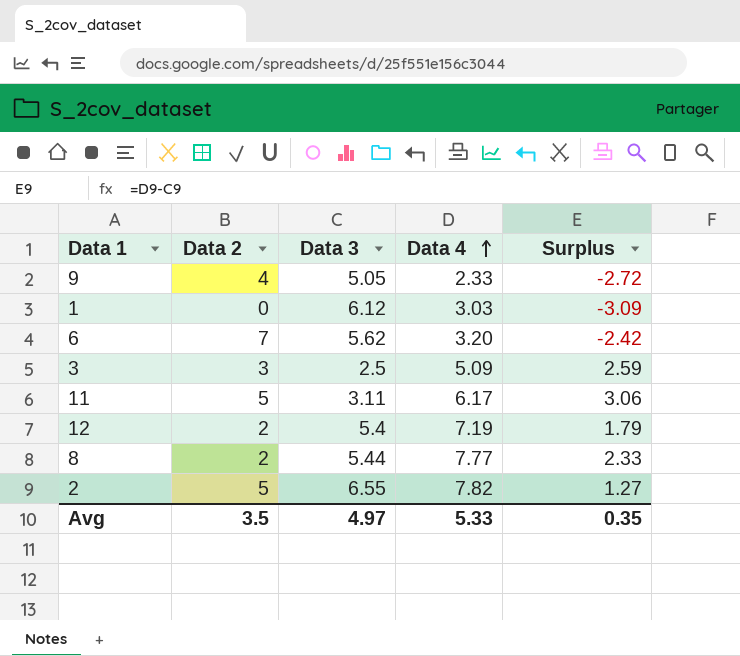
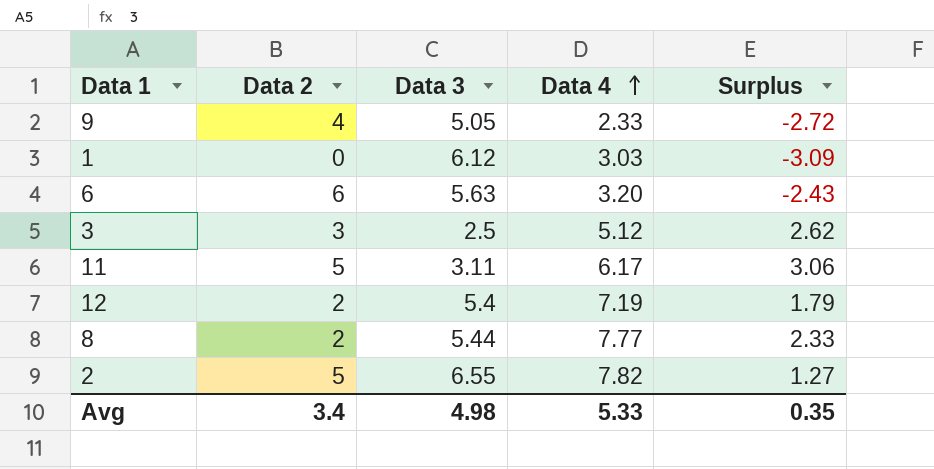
6 | Data 2: 7 -> 6
6 | Data 3: 5.62 -> 5.63
6 | Surplus: -2.42 -> -2.43
3 | Data 4: 5.09 -> 5.12
3 | Surplus: 2.59 -> 2.62
Avg | Data 2: 3.5 -> 3.4
Avg | Data 3: 4.97 -> 4.98

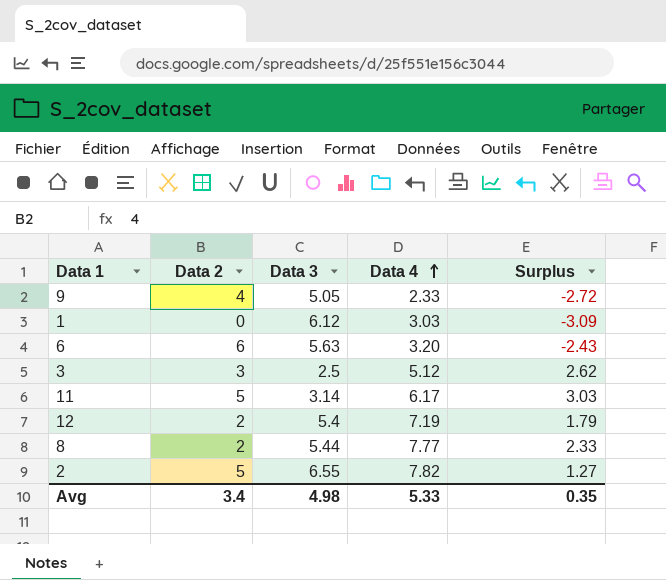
11 | Data 3: 3.11 -> 3.14
11 | Surplus: 3.06 -> 3.03

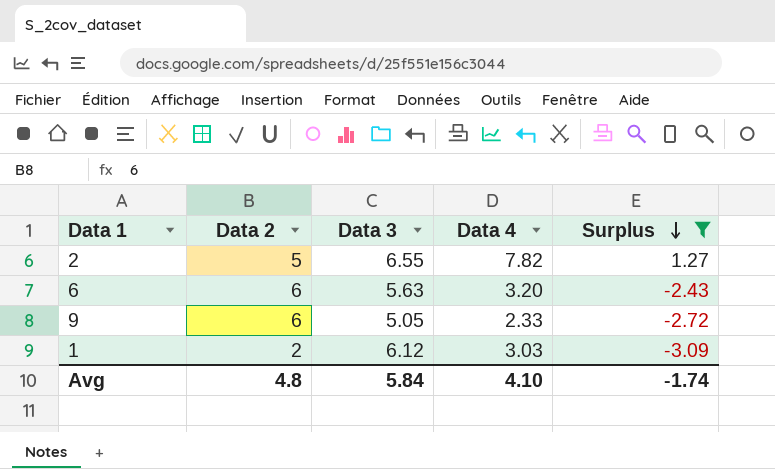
filter: none -> Surplus <= 1.27
row order: Data 4 ascending -> Surplus descending
9 | Data 2: 4 -> 6
1 | Data 2: 0 -> 2
Avg | Data 2: 3.4 -> 4.8
Avg | Data 3: 4.98 -> 5.84
Avg | Data 4: 5.33 -> 4.10
Avg | Surplus: 0.35 -> -1.74

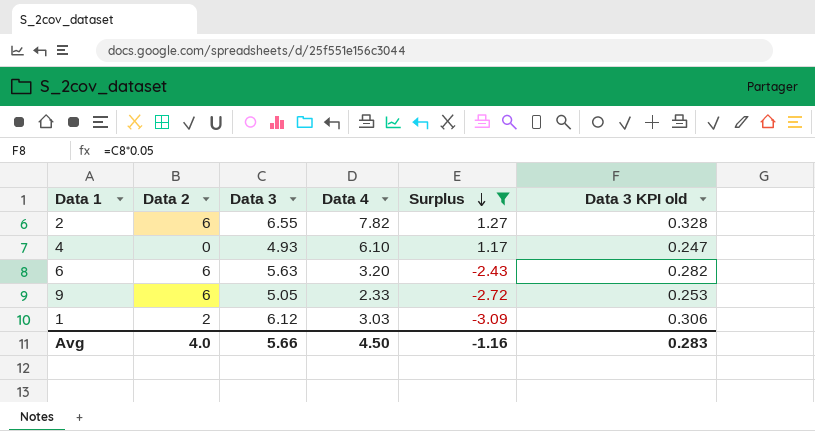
column Data 3 KPI old | formula: none -> [Data 3] * 0.05
2 | Data 2: 5 -> 6
row 4: none -> 0 | 4.93 | 6.10 | 1.17 | 0.247
Avg | Data 2: 4.8 -> 4.0
Avg | Data 3: 5.84 -> 5.66
Avg | Data 4: 4.10 -> 4.50
Avg | Surplus: -1.74 -> -1.16

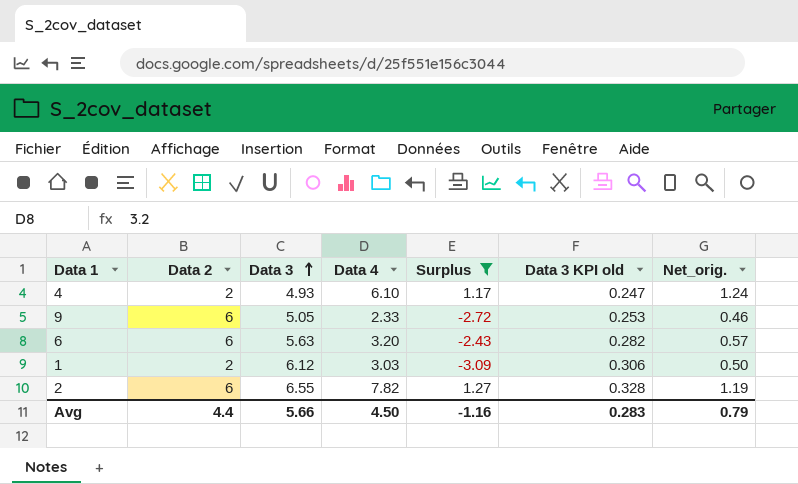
row order: Surplus descending -> Data 3 ascending
column Net_orig. | formula: none -> [Data 4] / [Data 3]
4 | Data 2: 0 -> 2
Avg | Data 2: 4.0 -> 4.4

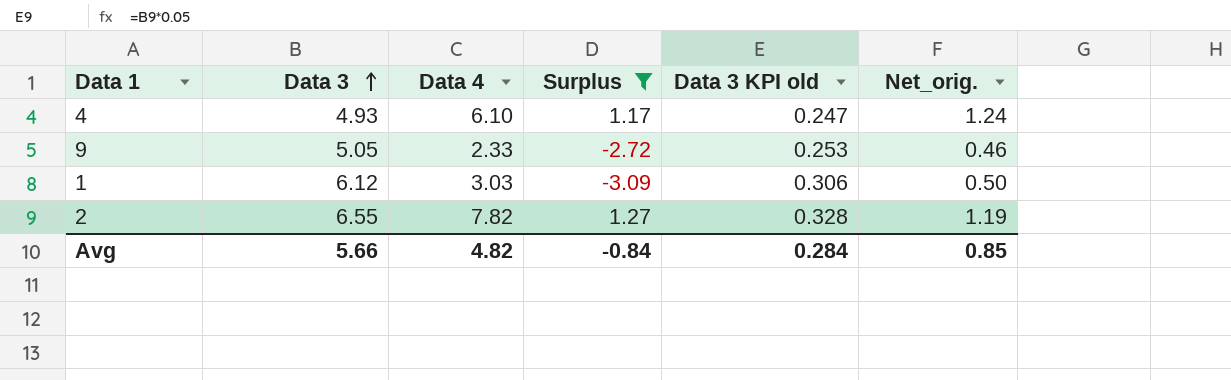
column Data 2 | position: 2 -> none
row 6: 6 | 5.63 | 3.20 | -2.43 | 0.282 | 0.57 -> none
Avg | Data 4: 4.50 -> 4.82
Avg | Surplus: -1.16 -> -0.84
Avg | Data 3 KPI old: 0.283 -> 0.284
Avg | Net_orig.: 0.79 -> 0.85

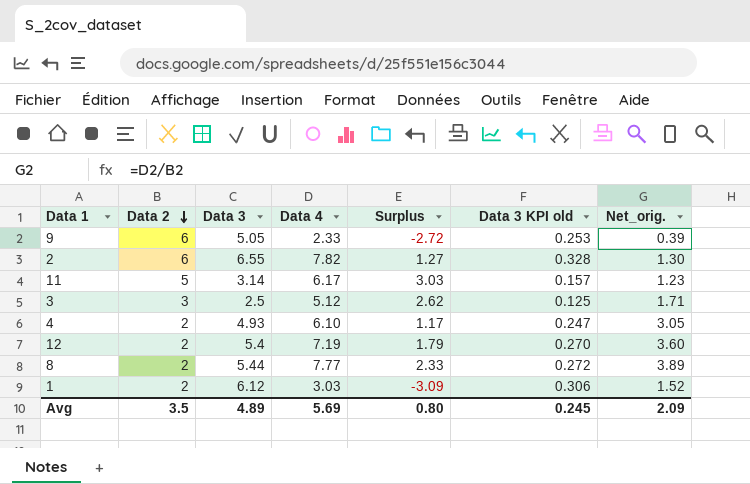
filter: Surplus <= 1.27 -> none
row order: Data 3 ascending -> Data 2 descending
column Data 2 | position: none -> 2
column Net_orig. | formula: [Data 4] / [Data 3] -> [Data 4] / [Data 2]
Avg | Data 3: 5.66 -> 4.89
Avg | Data 4: 4.82 -> 5.69
Avg | Surplus: -0.84 -> 0.80
Avg | Data 3 KPI old: 0.284 -> 0.245
Avg | Net_orig.: 0.85 -> 2.09

